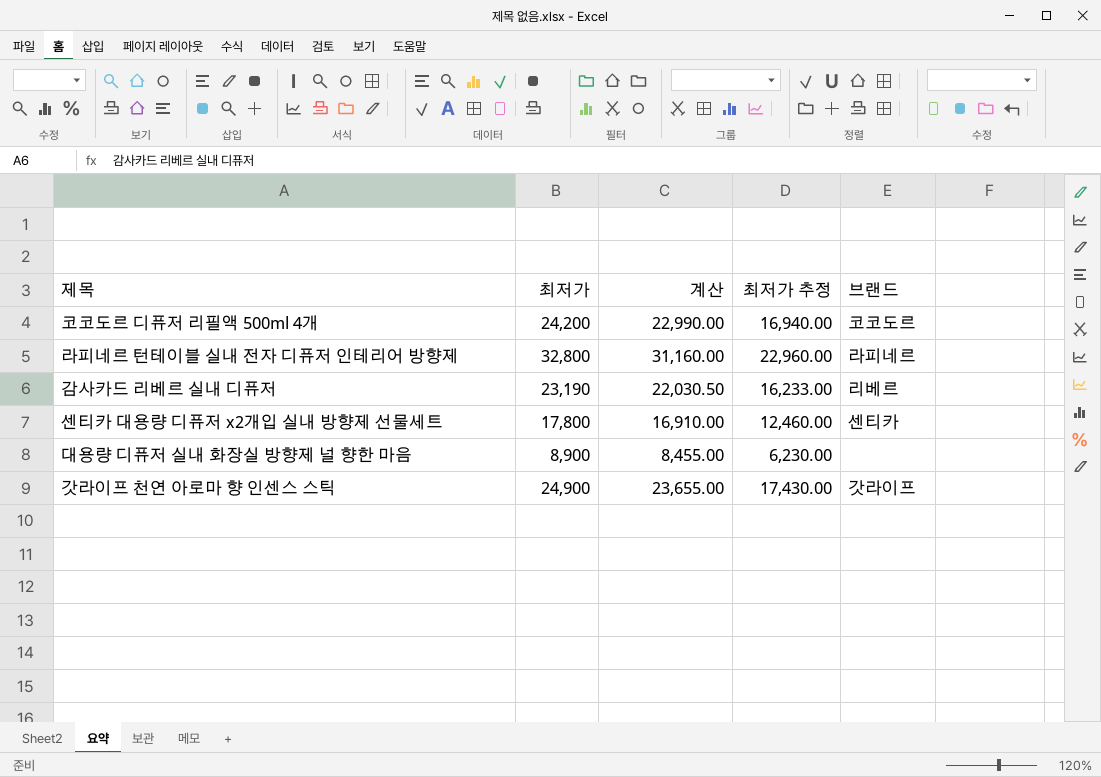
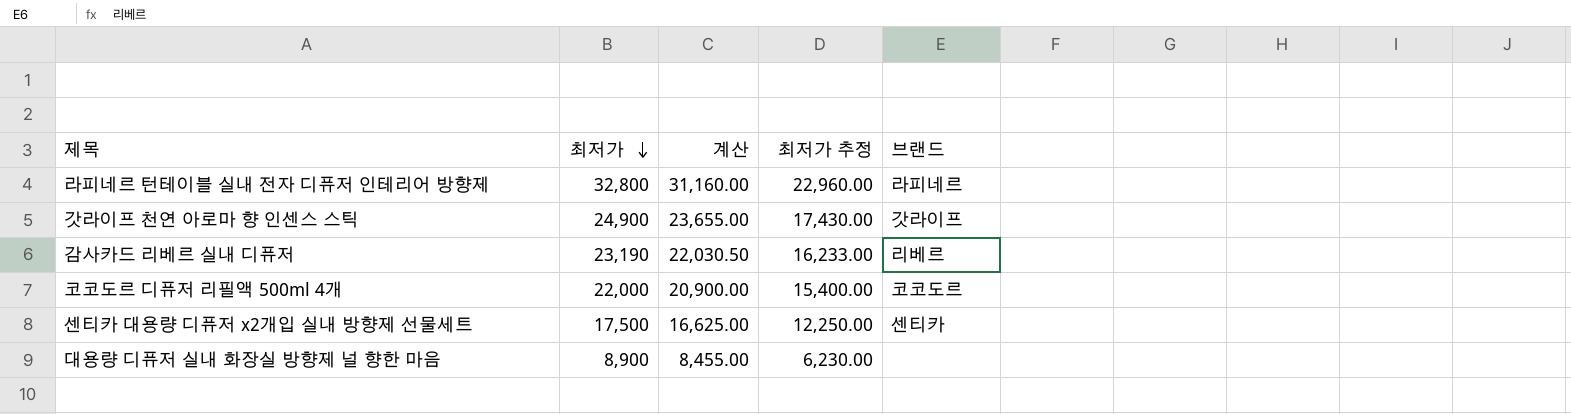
row order: none -> 최저가 descending
코코도르 디퓨저 리필액 500ml 4개 | 최저가: 24,200 -> 22,000
코코도르 디퓨저 리필액 500ml 4개 | 계산: 22,990.00 -> 20,900.00
코코도르 디퓨저 리필액 500ml 4개 | 최저가 추정: 16,940.00 -> 15,400.00
센티카 대용량 디퓨저 x2개입 실내 방향제 선물세트 | 최저가: 17,800 -> 17,500
센티카 대용량 디퓨저 x2개입 실내 방향제 선물세트 | 계산: 16,910.00 -> 16,625.00
센티카 대용량 디퓨저 x2개입 실내 방향제 선물세트 | 최저가 추정: 12,460.00 -> 12,250.00

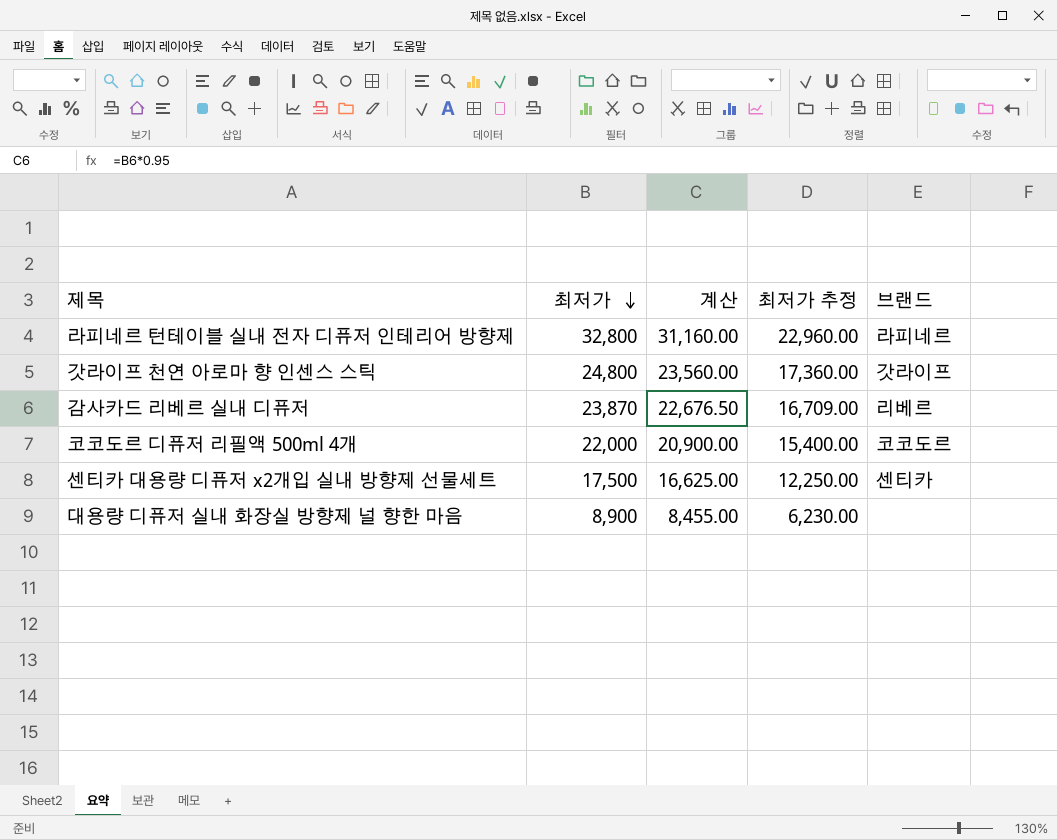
갓라이프 천연 아로마 향 인센스 스틱 | 최저가: 24,900 -> 24,800
갓라이프 천연 아로마 향 인센스 스틱 | 계산: 23,655.00 -> 23,560.00
갓라이프 천연 아로마 향 인센스 스틱 | 최저가 추정: 17,430.00 -> 17,360.00
감사카드 리베르 실내 디퓨저 | 최저가: 23,190 -> 23,870
감사카드 리베르 실내 디퓨저 | 계산: 22,030.50 -> 22,676.50
감사카드 리베르 실내 디퓨저 | 최저가 추정: 16,233.00 -> 16,709.00

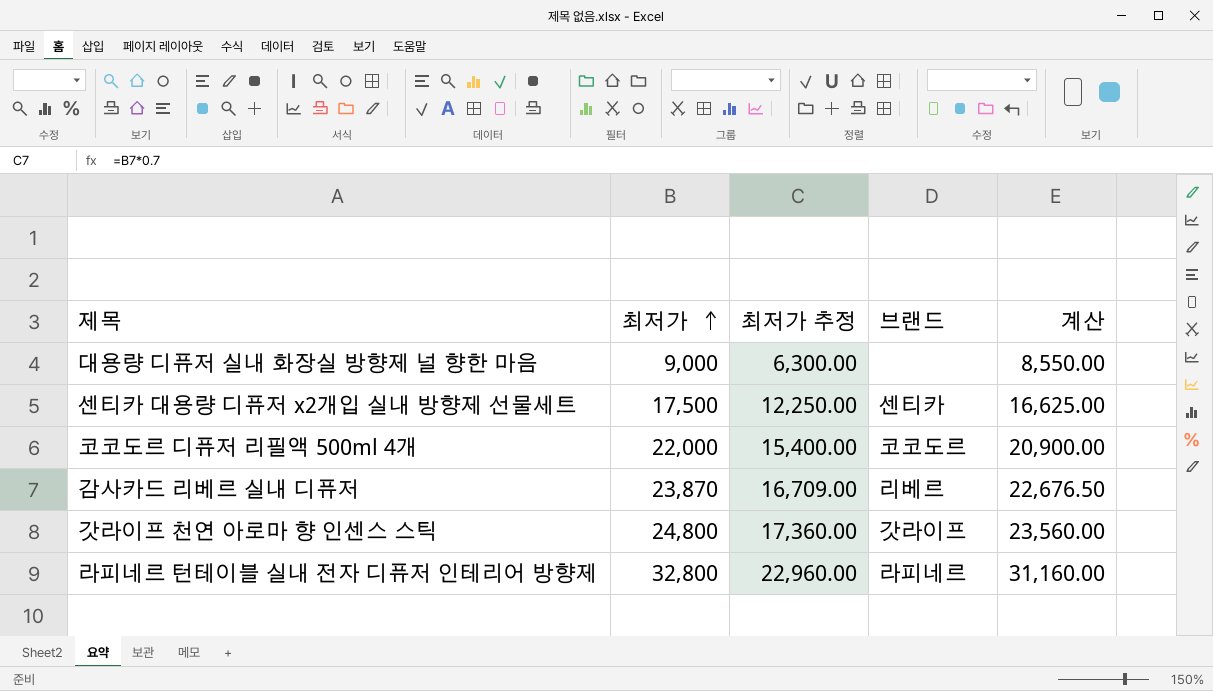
row order: 최저가 descending -> 최저가 ascending
column 계산 | position: 3 -> 5
대용량 디퓨저 실내 화장실 방향제 널 향한 마음 | 최저가: 8,900 -> 9,000
대용량 디퓨저 실내 화장실 방향제 널 향한 마음 | 최저가 추정: 6,230.00 -> 6,300.00
대용량 디퓨저 실내 화장실 방향제 널 향한 마음 | 계산: 8,455.00 -> 8,550.00

